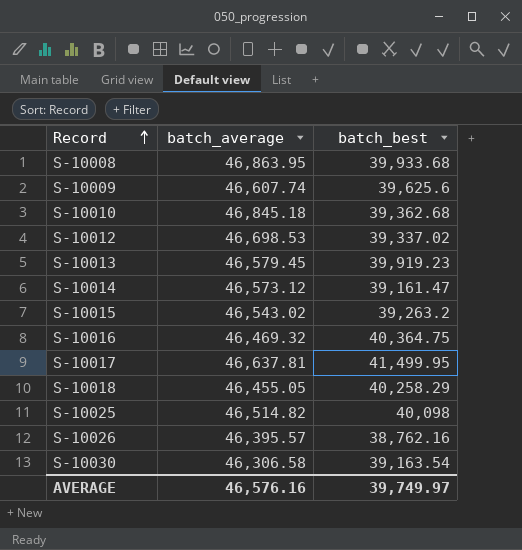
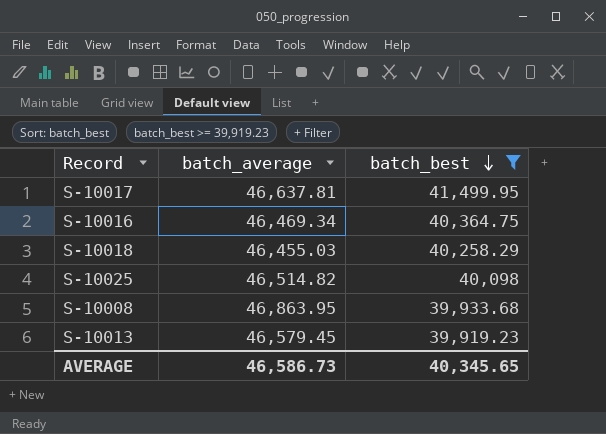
filter: none -> batch_best >= 39,919.23
row order: Record ascending -> batch_best descending
S-10016 | batch_average: 46,469.32 -> 46,469.34
S-10018 | batch_average: 46,455.05 -> 46,455.03
AVERAGE | batch_average: 46,576.16 -> 46,586.73
AVERAGE | batch_best: 39,749.97 -> 40,345.65

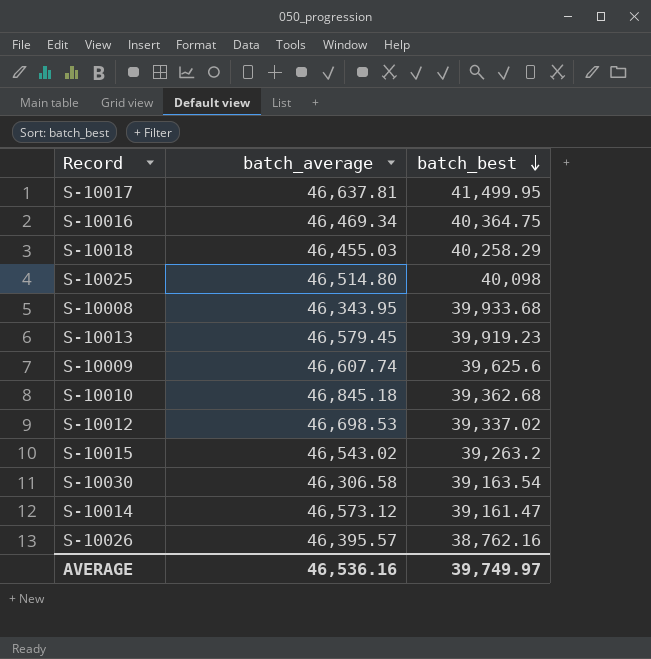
filter: batch_best >= 39,919.23 -> none
S-10025 | batch_average: 46,514.82 -> 46,514.80
S-10008 | batch_average: 46,863.95 -> 46,343.95
AVERAGE | batch_average: 46,586.73 -> 46,536.16
AVERAGE | batch_best: 40,345.65 -> 39,749.97

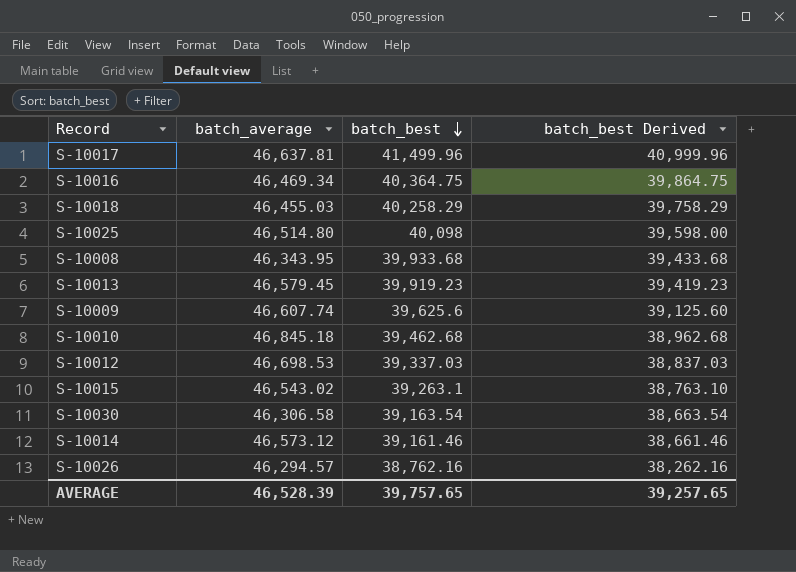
column batch_best Derived | formula: none -> [batch_best] - 500
S-10017 | batch_best: 41,499.95 -> 41,499.96
S-10010 | batch_best: 39,362.68 -> 39,462.68
S-10012 | batch_best: 39,337.02 -> 39,337.03
S-10015 | batch_best: 39,263.2 -> 39,263.1
S-10014 | batch_best: 39,161.47 -> 39,161.46
S-10026 | batch_average: 46,395.57 -> 46,294.57
AVERAGE | batch_average: 46,536.16 -> 46,528.39
AVERAGE | batch_best: 39,749.97 -> 39,757.65

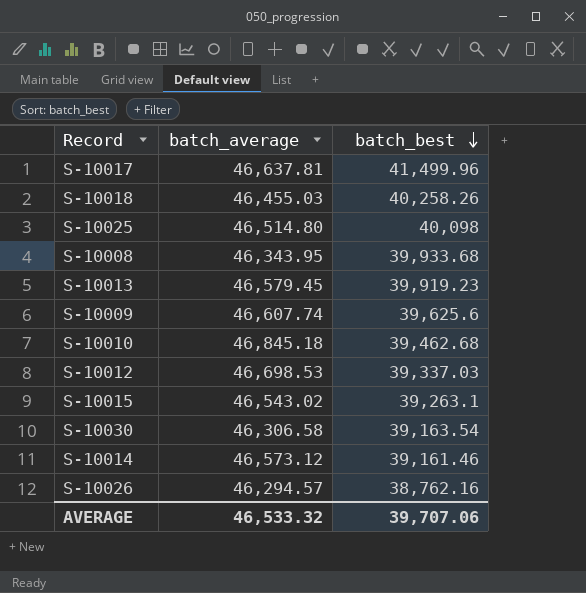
column batch_best Derived | formula: [batch_best] - 500 -> none
row S-10016: 46,469.34 | 40,364.75 | 39,864.75 -> none
S-10018 | batch_best: 40,258.29 -> 40,258.26
AVERAGE | batch_average: 46,528.39 -> 46,533.32
AVERAGE | batch_best: 39,757.65 -> 39,707.06

